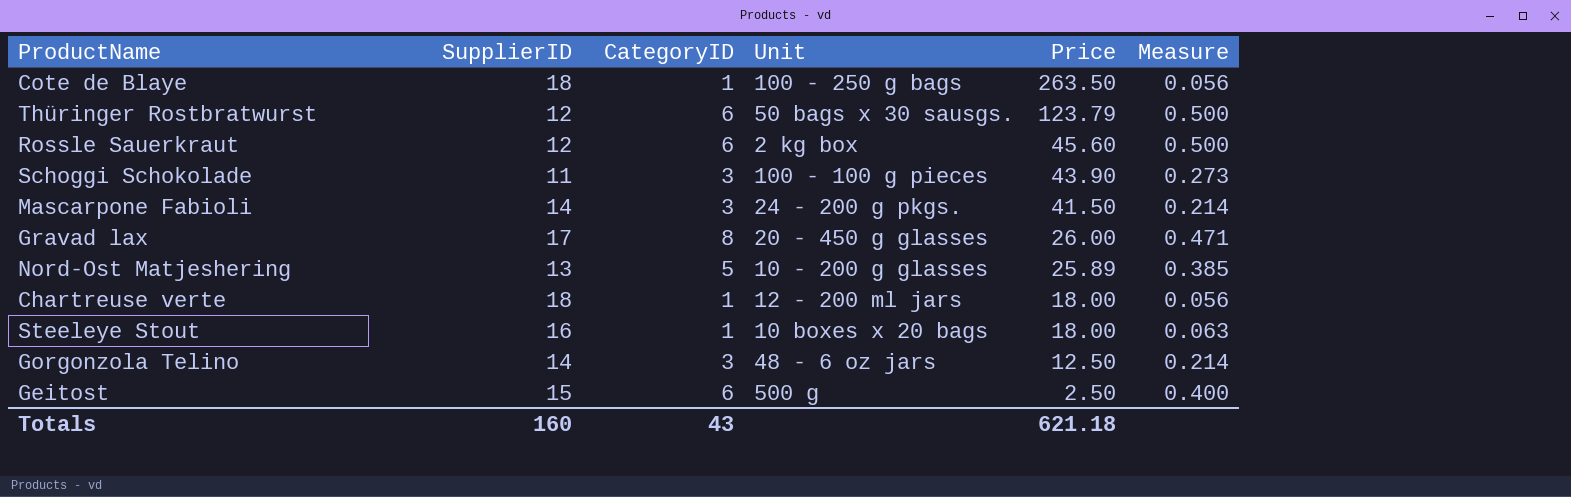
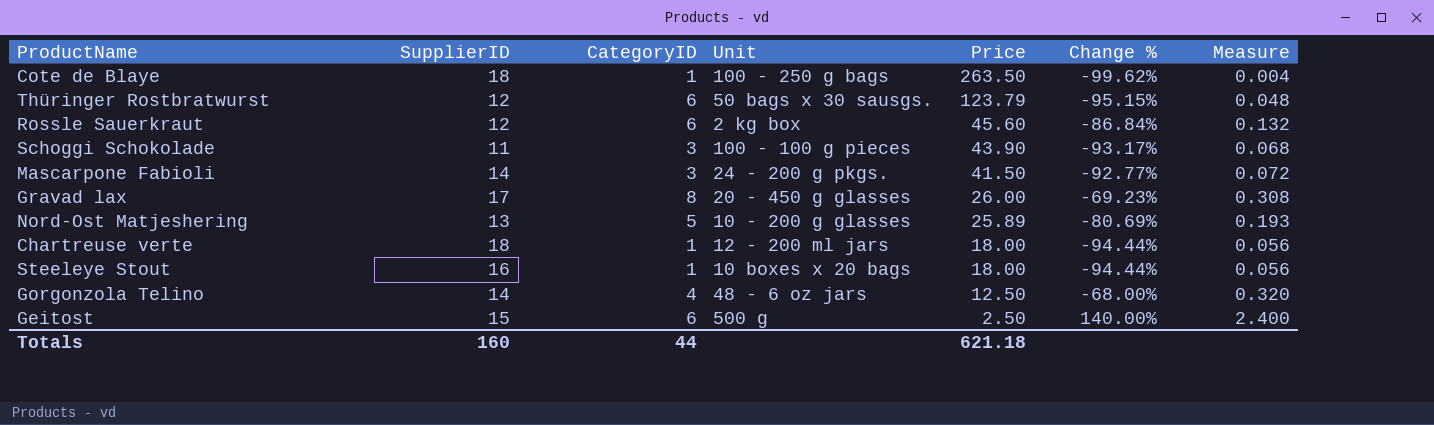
column Change % | formula: none -> ([CategoryID] - [Price]) / [Price]
column Measure | formula: [CategoryID] / [SupplierID] -> [CategoryID] / [Price]
Gorgonzola Telino | CategoryID: 3 -> 4
Totals | CategoryID: 43 -> 44

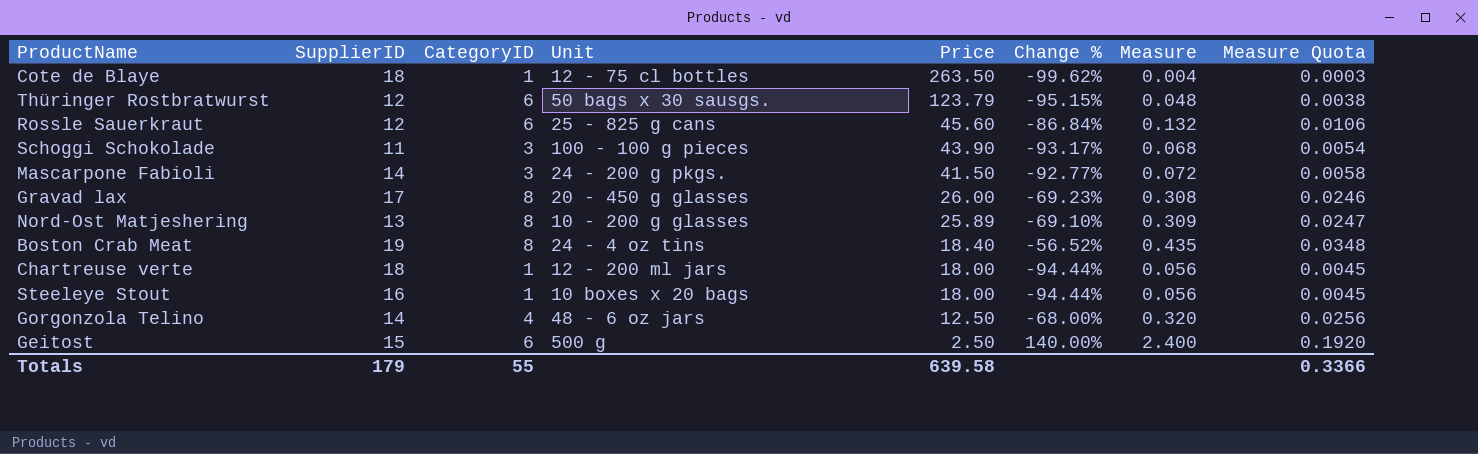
column Measure Quota | formula: none -> [Measure] * 0.08
Cote de Blaye | Unit: 100 - 250 g bags -> 12 - 75 cl bottles
Rossle Sauerkraut | Unit: 2 kg box -> 25 - 825 g cans
Nord-Ost Matjeshering | CategoryID: 5 -> 8
Nord-Ost Matjeshering | Change %: -80.69% -> -69.10%
Nord-Ost Matjeshering | Measure: 0.193 -> 0.309
row Boston Crab Meat: none -> 19 | 8 | 24 - 4 oz tins | 18.40 | -56.52% | 0.435 | 0.0348
Totals | SupplierID: 160 -> 179
Totals | CategoryID: 44 -> 55
Totals | Price: 621.18 -> 639.58

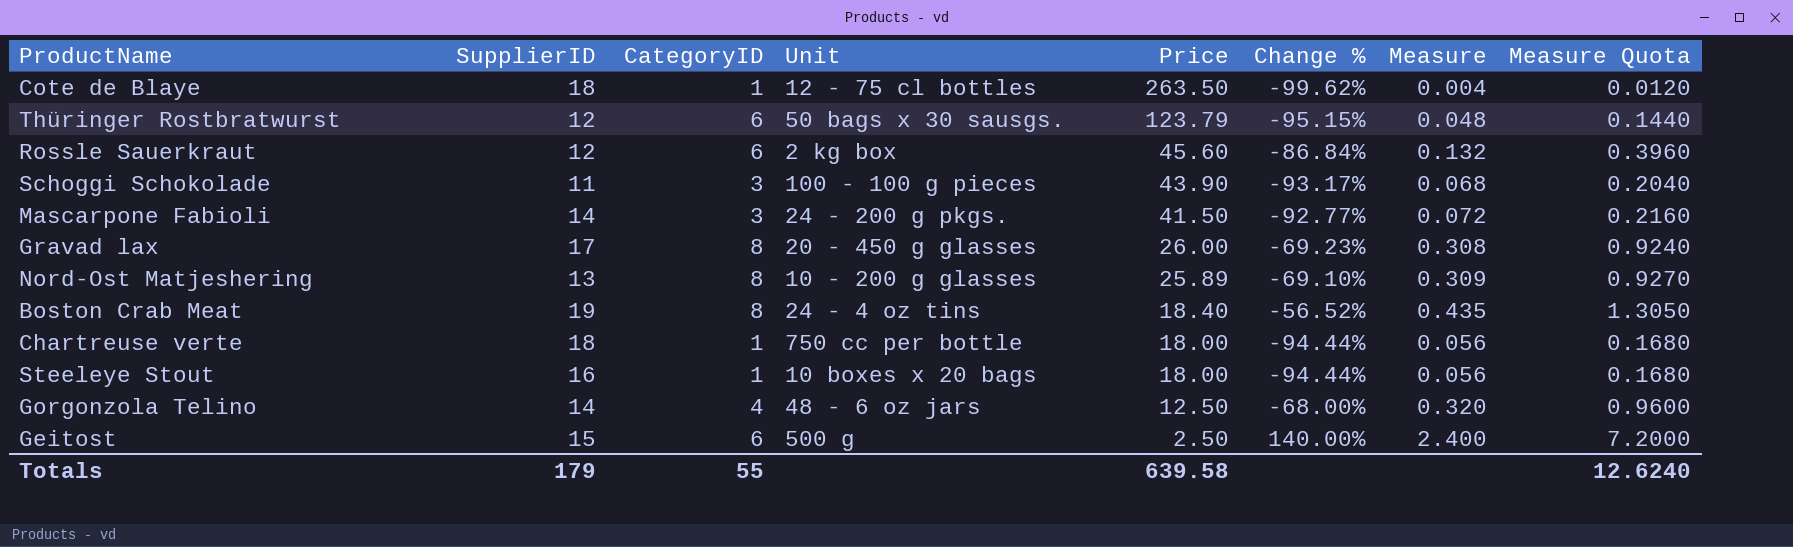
column Measure Quota | formula: [Measure] * 0.08 -> [Measure] * 3
Rossle Sauerkraut | Unit: 25 - 825 g cans -> 2 kg box
Chartreuse verte | Unit: 12 - 200 ml jars -> 750 cc per bottle
Totals | Measure Quota: 0.3366 -> 12.6240

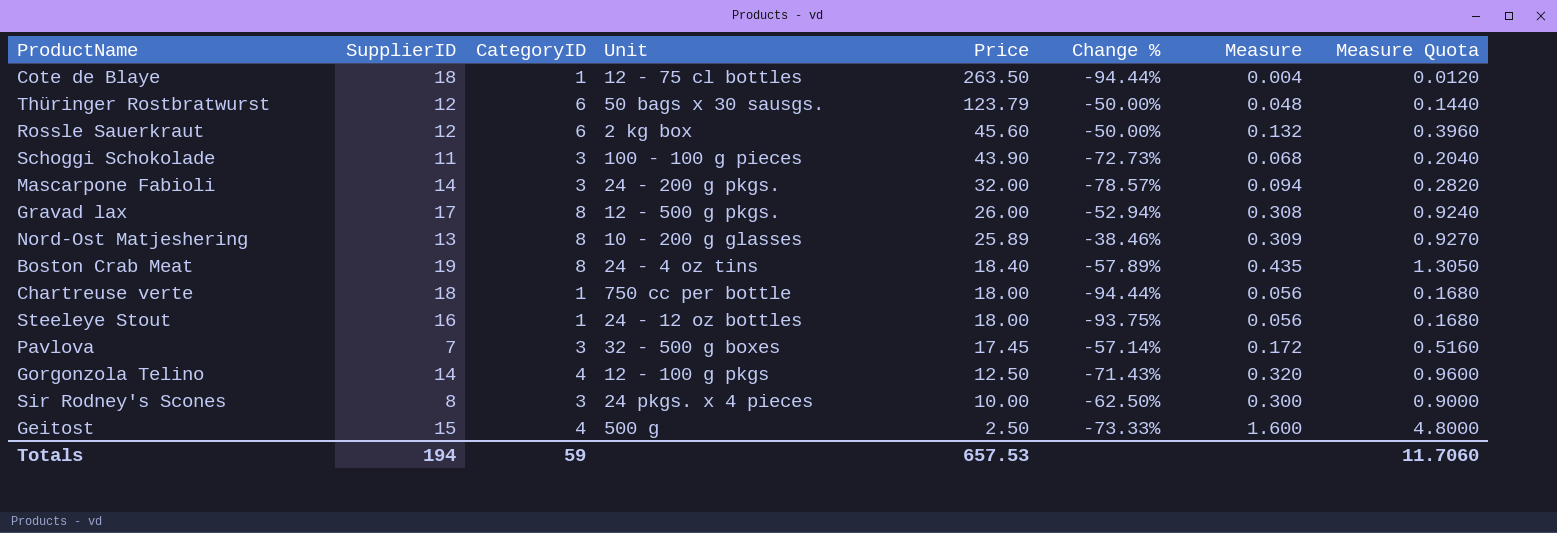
column Change % | formula: ([CategoryID] - [Price]) / [Price] -> ([CategoryID] - [SupplierID]) / [SupplierID]
Mascarpone Fabioli | Price: 41.50 -> 32.00
Mascarpone Fabioli | Measure: 0.072 -> 0.094
Mascarpone Fabioli | Measure Quota: 0.2160 -> 0.2820
Gravad lax | Unit: 20 - 450 g glasses -> 12 - 500 g pkgs.
Steeleye Stout | Unit: 10 boxes x 20 bags -> 24 - 12 oz bottles
row Pavlova: none -> 7 | 3 | 32 - 500 g boxes | 17.45 | -57.14% | 0.172 | 0.5160
Gorgonzola Telino | Unit: 48 - 6 oz jars -> 12 - 100 g pkgs
row Sir Rodney's Scones: none -> 8 | 3 | 24 pkgs. x 4 pieces | 10.00 | -62.50% | 0.300 | 0.9000
Geitost | CategoryID: 6 -> 4
Geitost | Measure: 2.400 -> 1.600
Geitost | Measure Quota: 7.2000 -> 4.8000
Totals | SupplierID: 179 -> 194
Totals | CategoryID: 55 -> 59
Totals | Price: 639.58 -> 657.53
Totals | Measure Quota: 12.6240 -> 11.7060

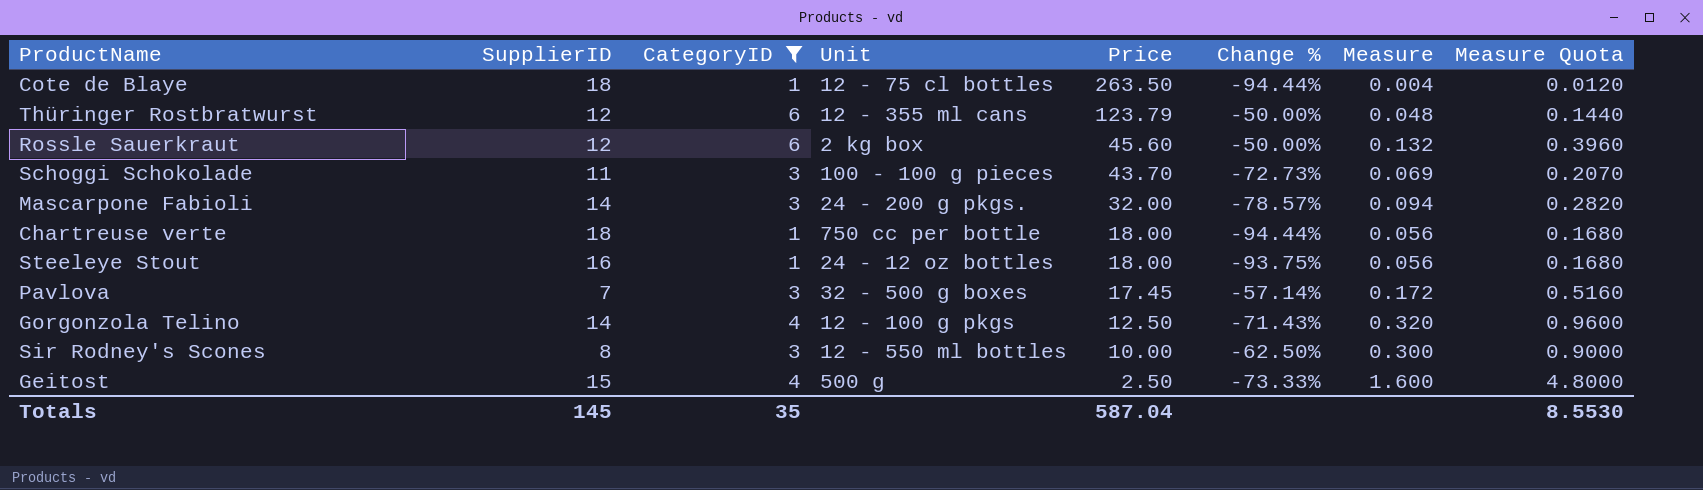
filter: none -> CategoryID != 8
Thüringer Rostbratwurst | Unit: 50 bags x 30 sausgs. -> 12 - 355 ml cans
Schoggi Schokolade | Price: 43.90 -> 43.70
Schoggi Schokolade | Measure: 0.068 -> 0.069
Schoggi Schokolade | Measure Quota: 0.2040 -> 0.2070
Sir Rodney's Scones | Unit: 24 pkgs. x 4 pieces -> 12 - 550 ml bottles
Totals | SupplierID: 194 -> 145
Totals | CategoryID: 59 -> 35
Totals | Price: 657.53 -> 587.04
Totals | Measure Quota: 11.7060 -> 8.5530

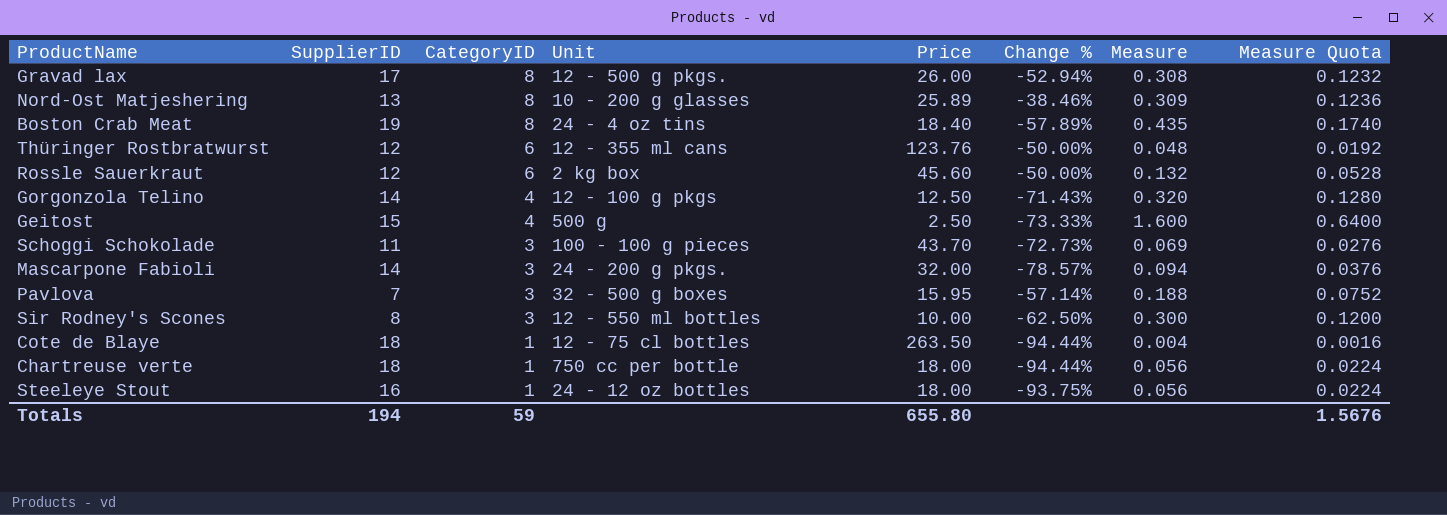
filter: CategoryID != 8 -> none
row order: Price descending -> CategoryID descending
column Measure Quota | formula: [Measure] * 3 -> [Measure] * 0.4
Thüringer Rostbratwurst | Price: 123.79 -> 123.76
Pavlova | Price: 17.45 -> 15.95
Pavlova | Measure: 0.172 -> 0.188
Totals | SupplierID: 145 -> 194
Totals | CategoryID: 35 -> 59
Totals | Price: 587.04 -> 655.80
Totals | Measure Quota: 8.5530 -> 1.5676

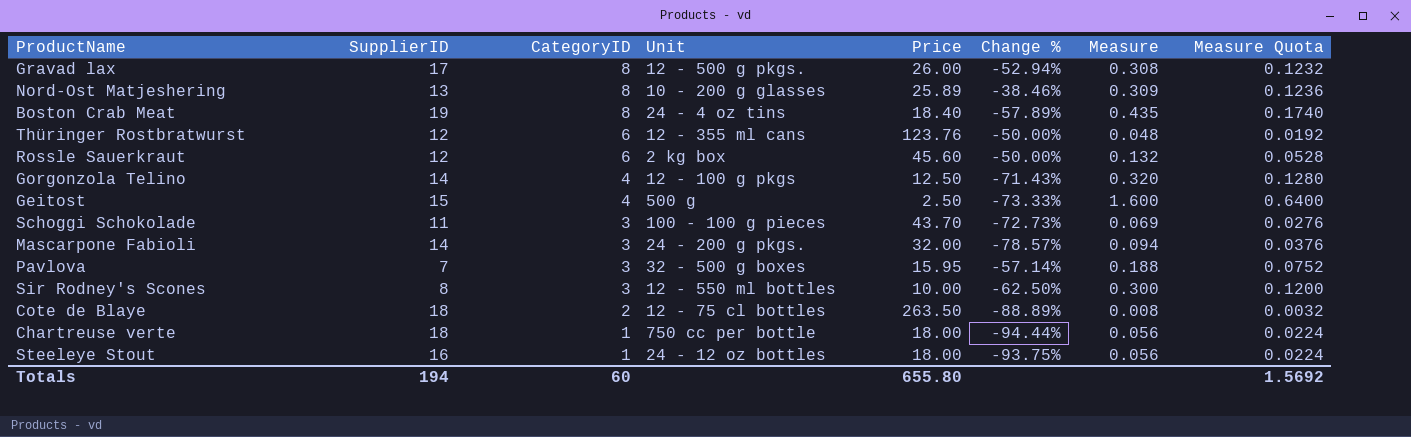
Cote de Blaye | CategoryID: 1 -> 2
Cote de Blaye | Change %: -94.44% -> -88.89%
Cote de Blaye | Measure: 0.004 -> 0.008
Cote de Blaye | Measure Quota: 0.0016 -> 0.0032
Totals | CategoryID: 59 -> 60
Totals | Measure Quota: 1.5676 -> 1.5692

